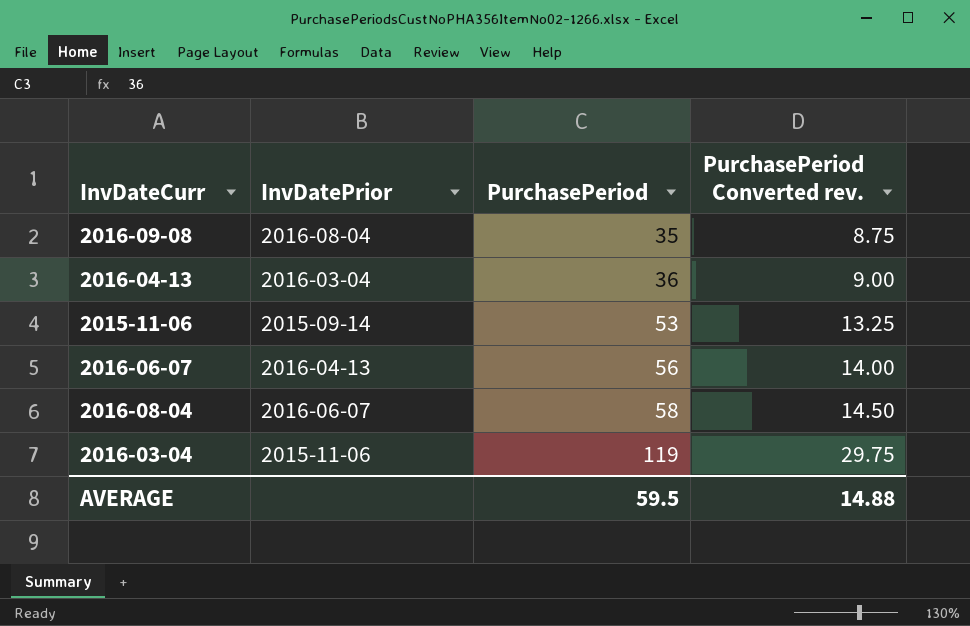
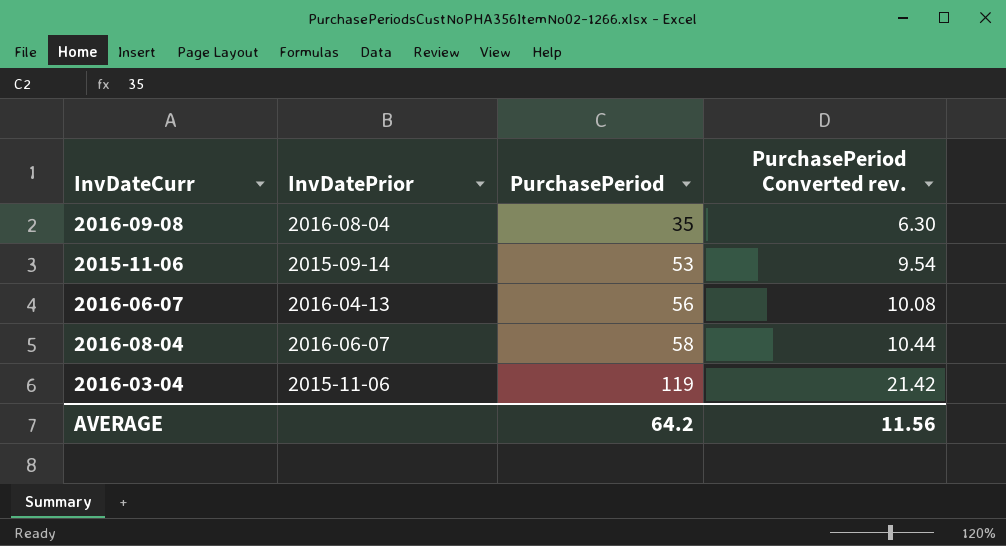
column PurchasePeriod Converted rev. | formula: [PurchasePeriod] * 0.25 -> [PurchasePeriod] * 0.18
row 2016-04-13: 2016-03-04 | 36 | 9.00 -> none
AVERAGE | PurchasePeriod: 59.5 -> 64.2
AVERAGE | PurchasePeriod Converted rev.: 14.88 -> 11.56

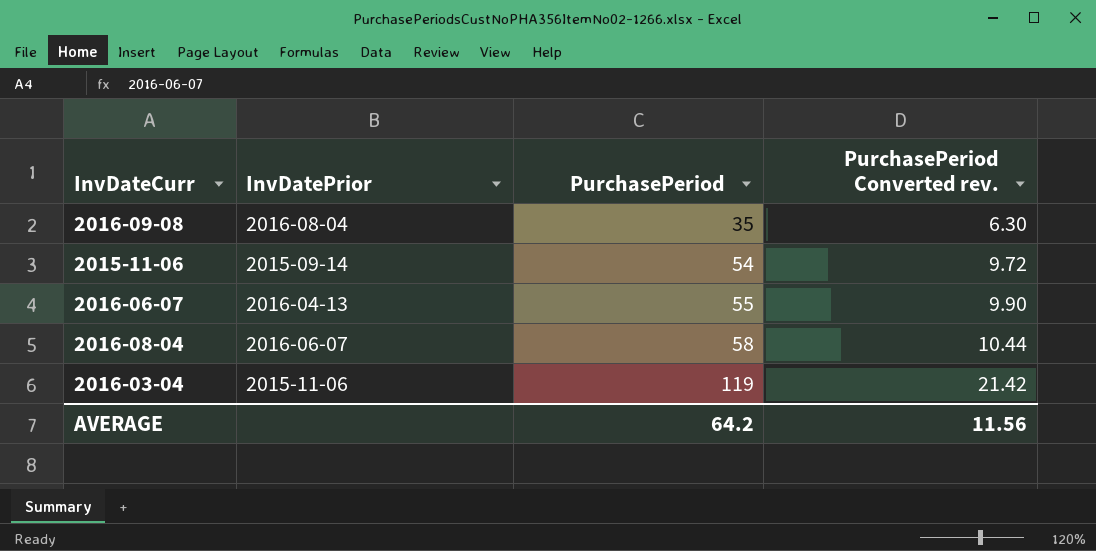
2015-11-06 | PurchasePeriod: 53 -> 54
2015-11-06 | PurchasePeriod Converted rev.: 9.54 -> 9.72
2016-06-07 | PurchasePeriod: 56 -> 55
2016-06-07 | PurchasePeriod Converted rev.: 10.08 -> 9.90

